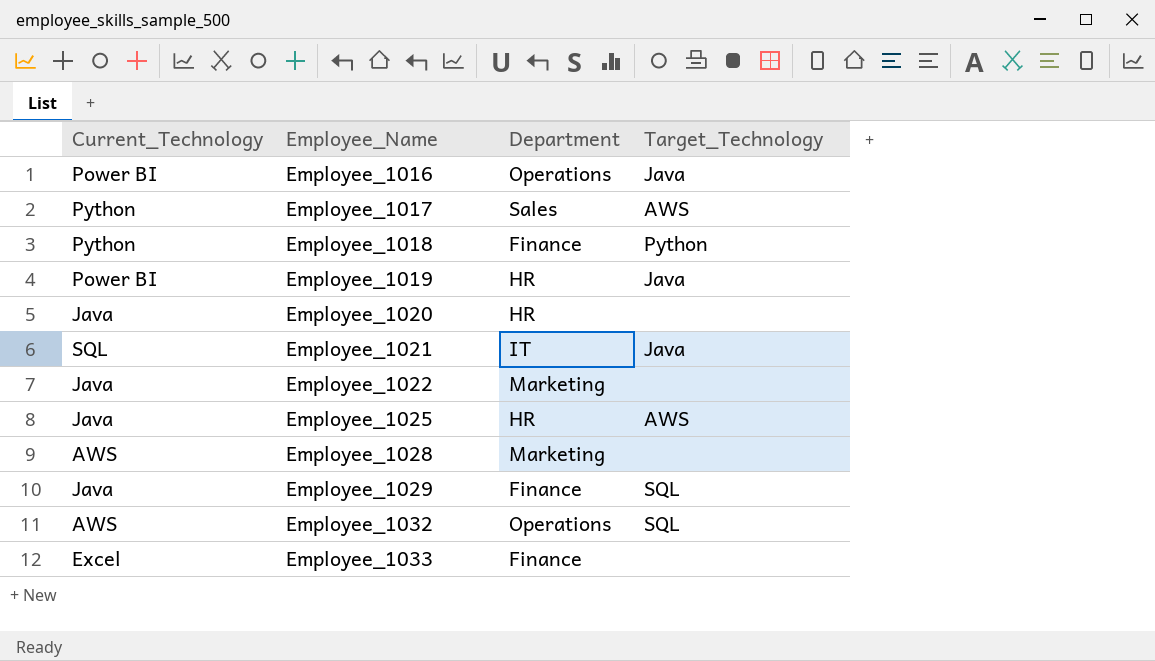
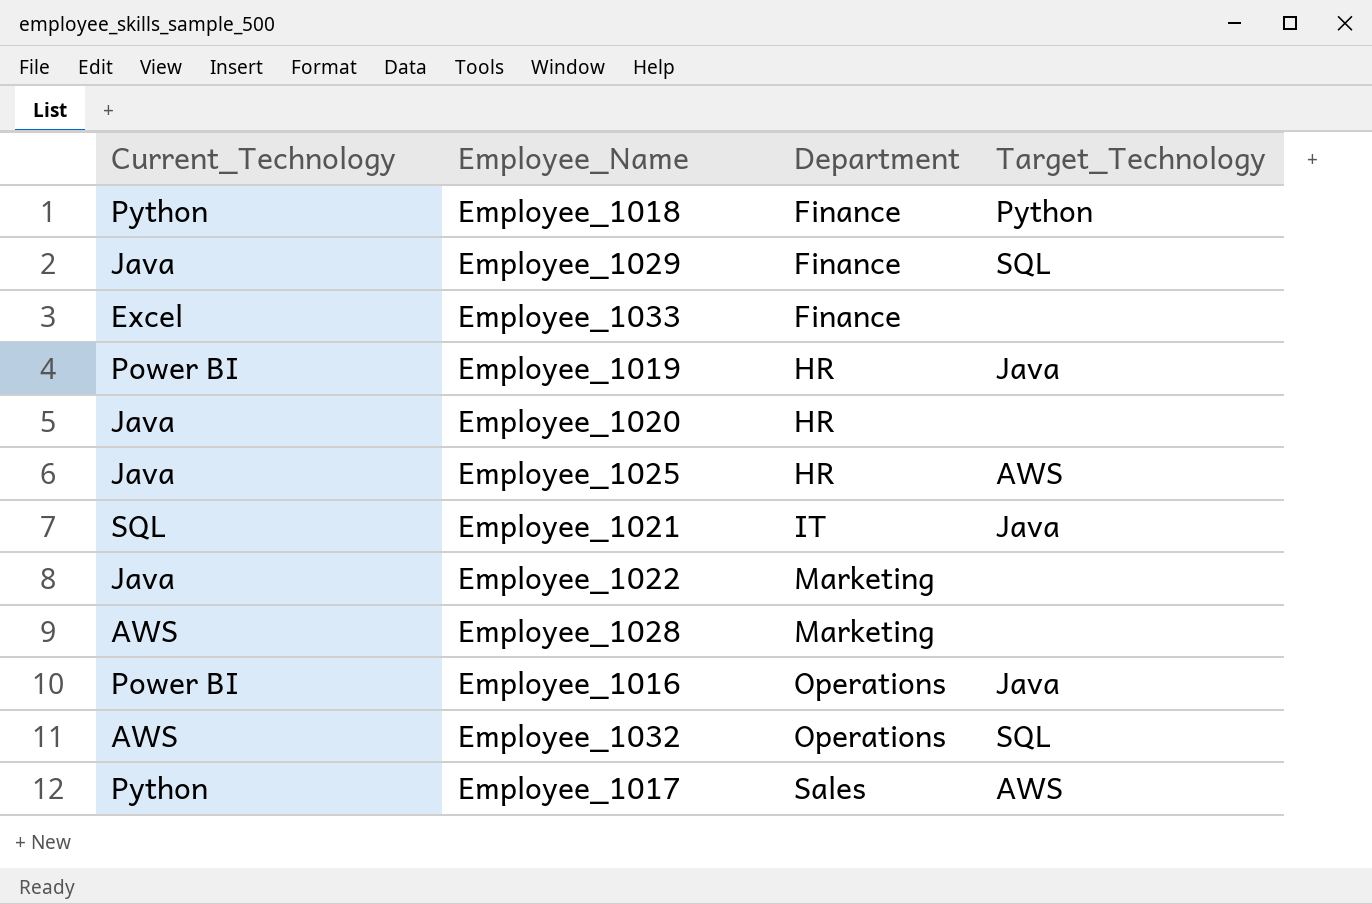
row order: Employee_Name ascending -> Department ascending

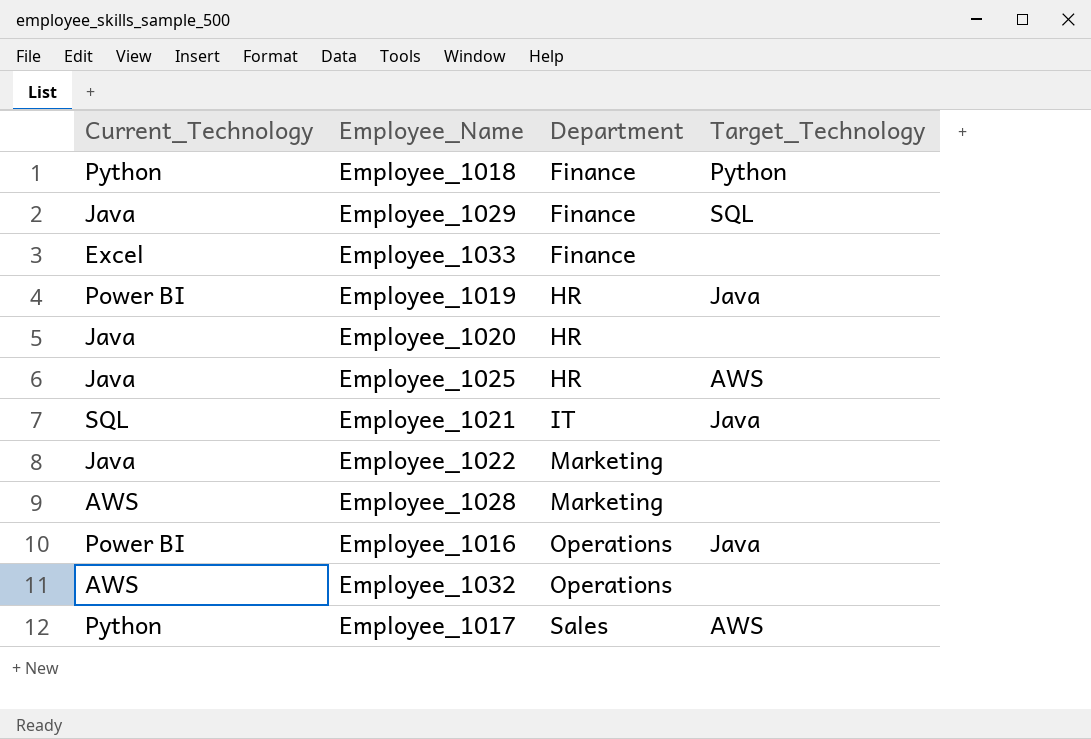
Employee_1032 | Target_Technology: SQL -> none

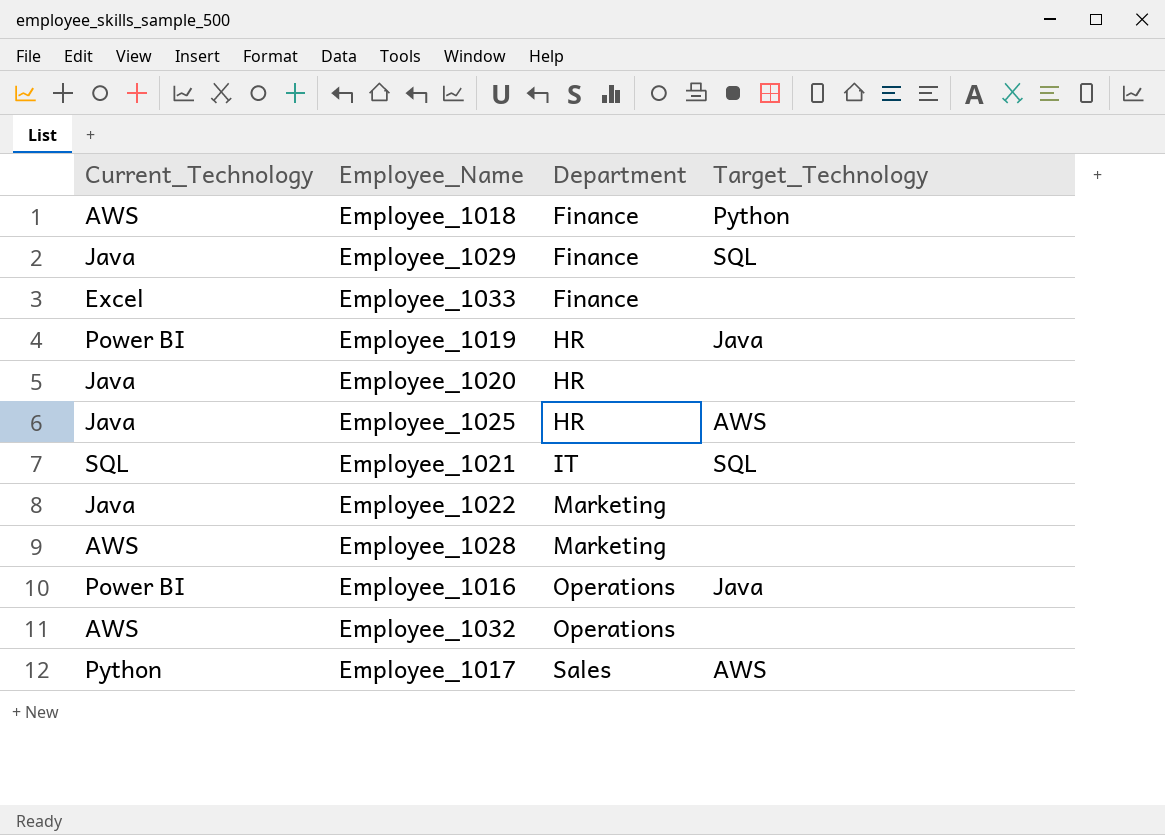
Employee_1018 | Current_Technology: Python -> AWS
Employee_1021 | Target_Technology: Java -> SQL

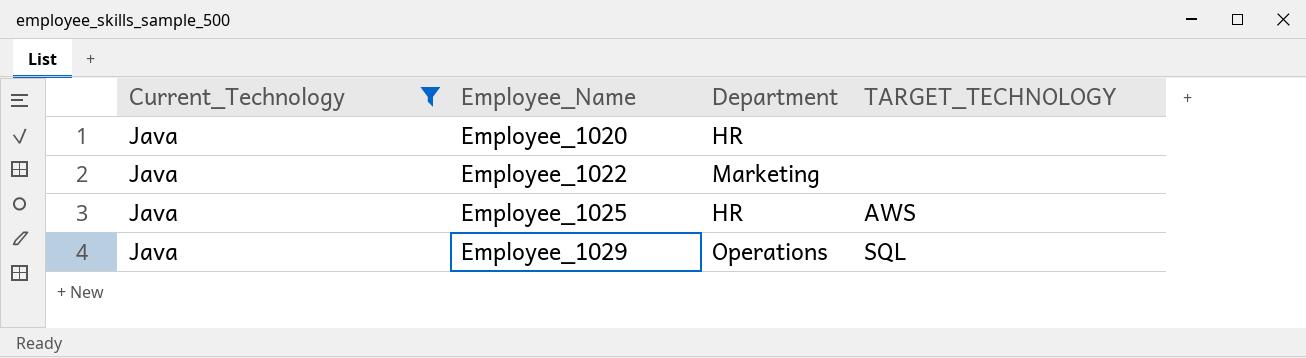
filter: none -> Current_Technology = Java
row order: Department ascending -> Employee_Name ascending
column name: Target_Technology -> TARGET_TECHNOLOGY
Employee_1029 | Department: Finance -> Operations

